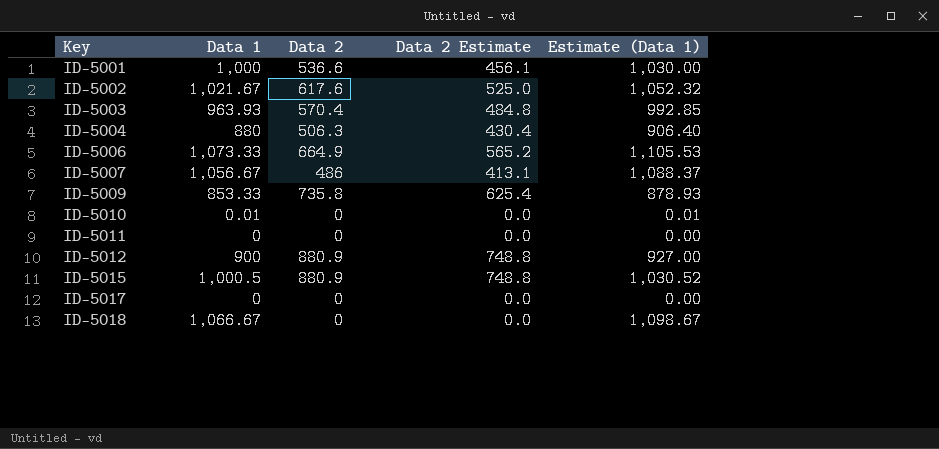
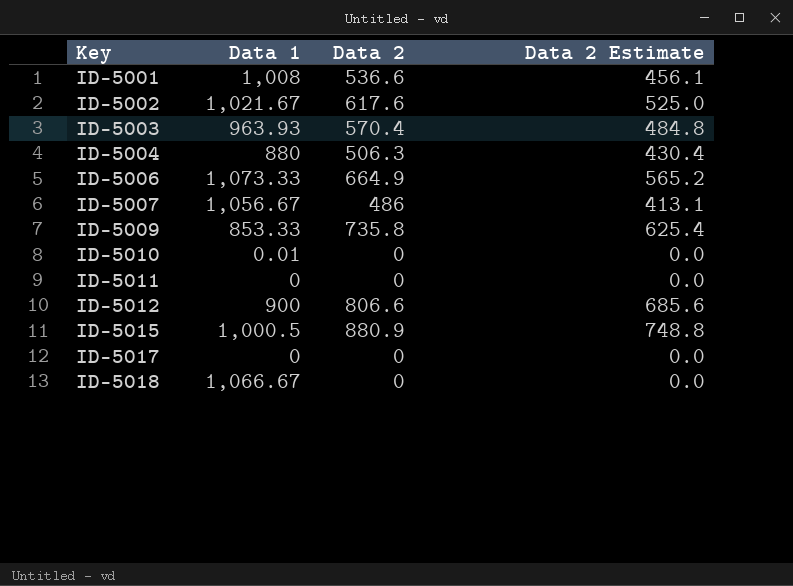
column Estimate (Data 1) | formula: [Data 1] * 1.03 -> none
ID-5001 | Data 1: 1,000 -> 1,008
ID-5012 | Data 2: 880.9 -> 806.6
ID-5012 | Data 2 Estimate: 748.8 -> 685.6

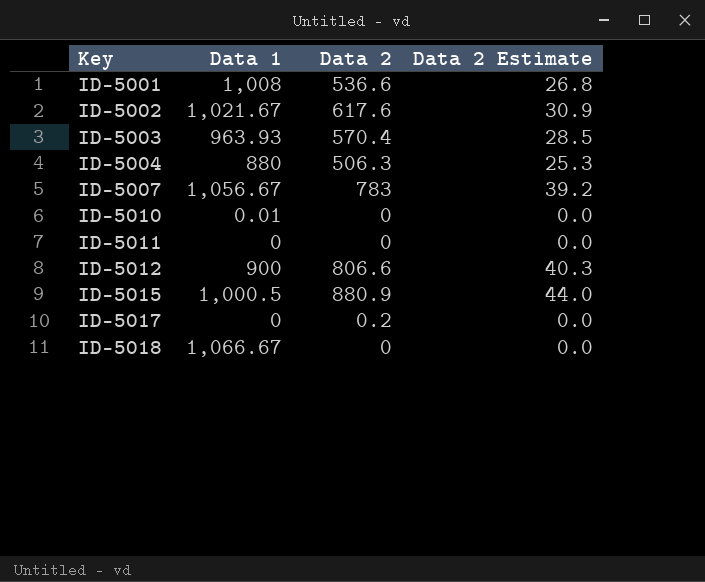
column Data 2 Estimate | formula: [Data 2] * 0.85 -> [Data 2] * 0.05
row ID-5006: 1,073.33 | 664.9 | 565.2 -> none
row ID-5009: 853.33 | 735.8 | 625.4 -> none
ID-5007 | Data 2: 486 -> 783
ID-5017 | Data 2: 0 -> 0.2

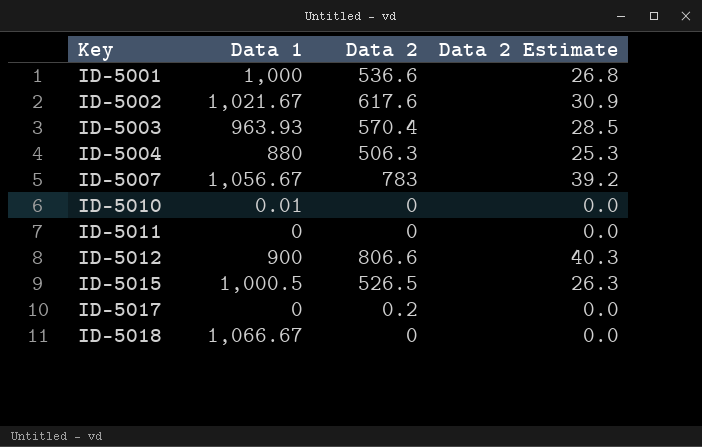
ID-5001 | Data 1: 1,008 -> 1,000
ID-5015 | Data 2: 880.9 -> 526.5
ID-5015 | Data 2 Estimate: 44.0 -> 26.3

